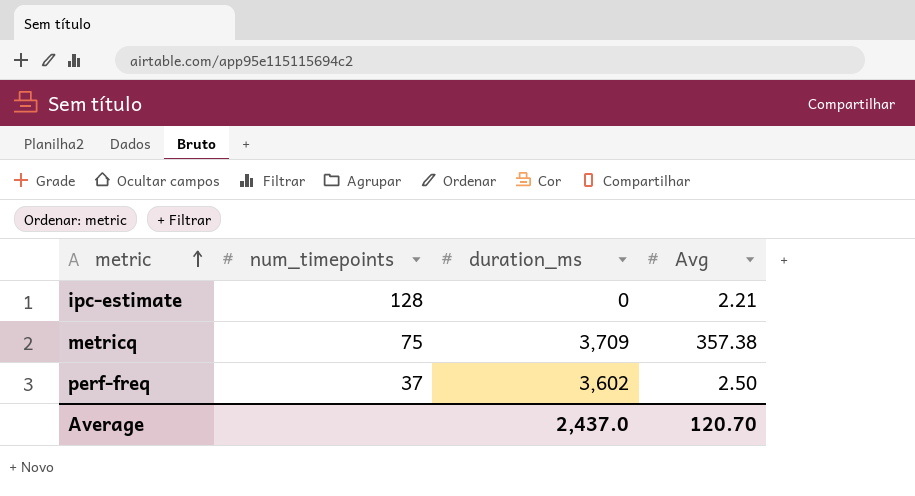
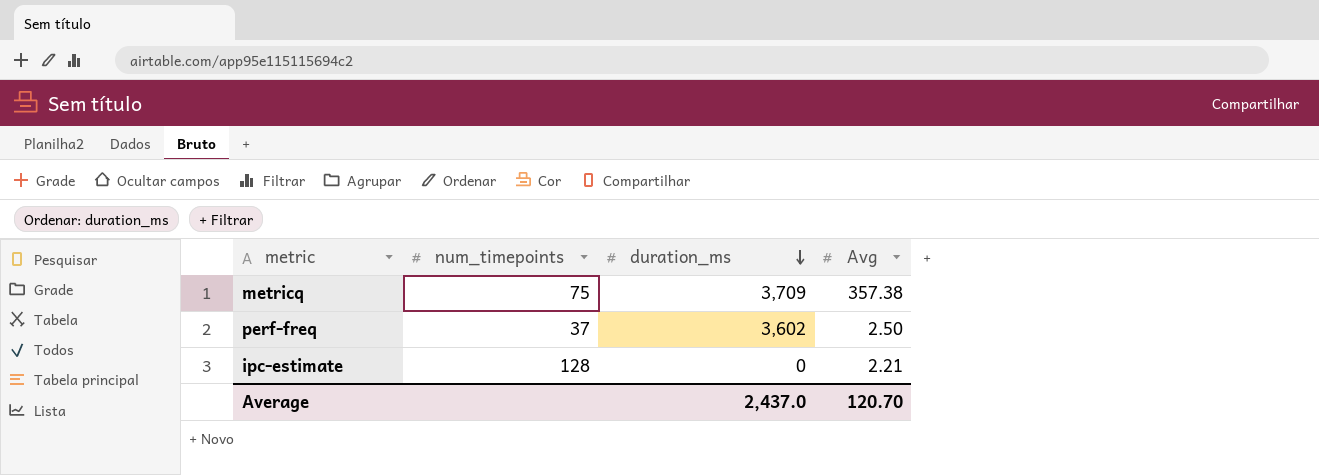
row order: metric ascending -> duration_ms descending

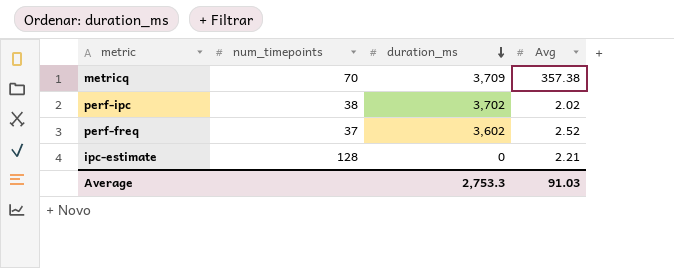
metricq | num_timepoints: 75 -> 70
row perf-ipc: none -> 38 | 3,702 | 2.02
perf-freq | Avg: 2.50 -> 2.52
Average | duration_ms: 2,437.0 -> 2,753.3
Average | Avg: 120.70 -> 91.03

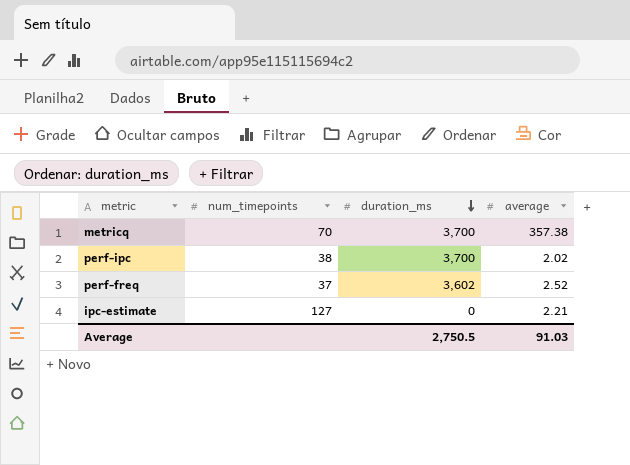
column name: Avg -> average
metricq | duration_ms: 3,709 -> 3,700
perf-ipc | duration_ms: 3,702 -> 3,700
ipc-estimate | num_timepoints: 128 -> 127
Average | duration_ms: 2,753.3 -> 2,750.5

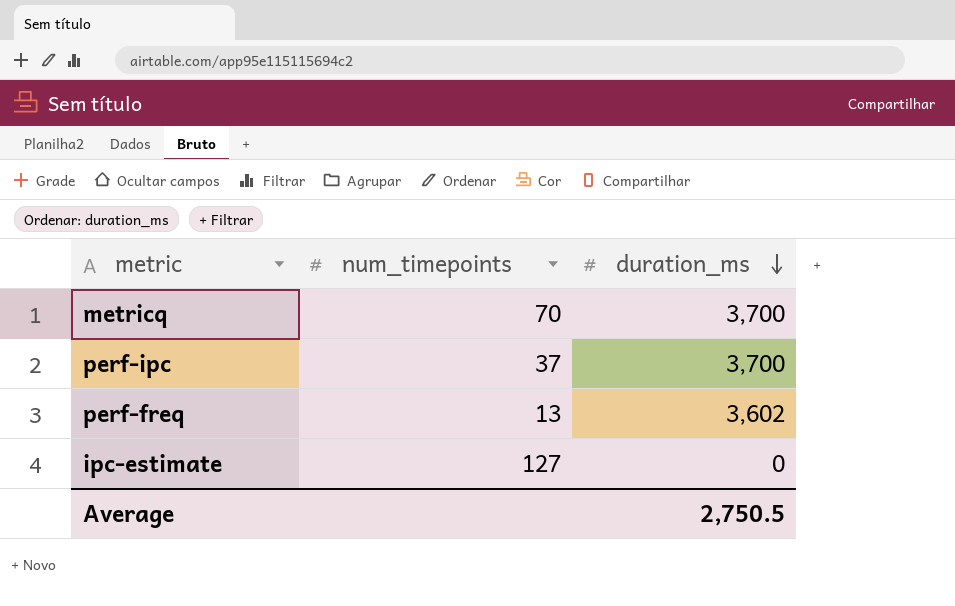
column average | position: 4 -> none
perf-ipc | num_timepoints: 38 -> 37
perf-freq | num_timepoints: 37 -> 13

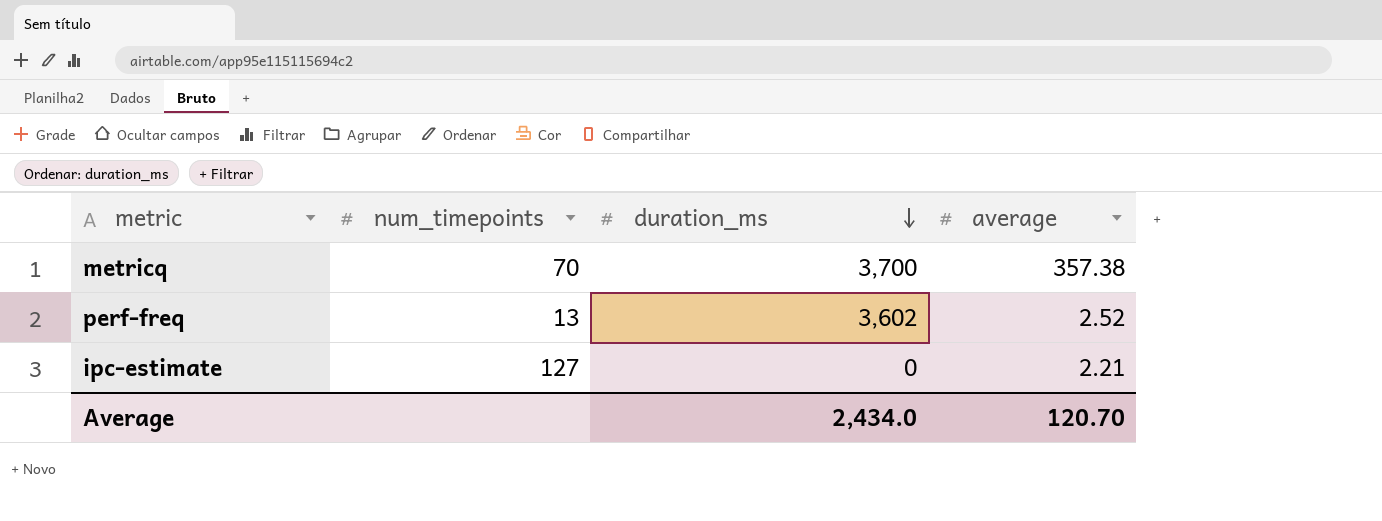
column average | position: none -> 4
row perf-ipc: 37 | 3,700 -> none
Average | duration_ms: 2,750.5 -> 2,434.0

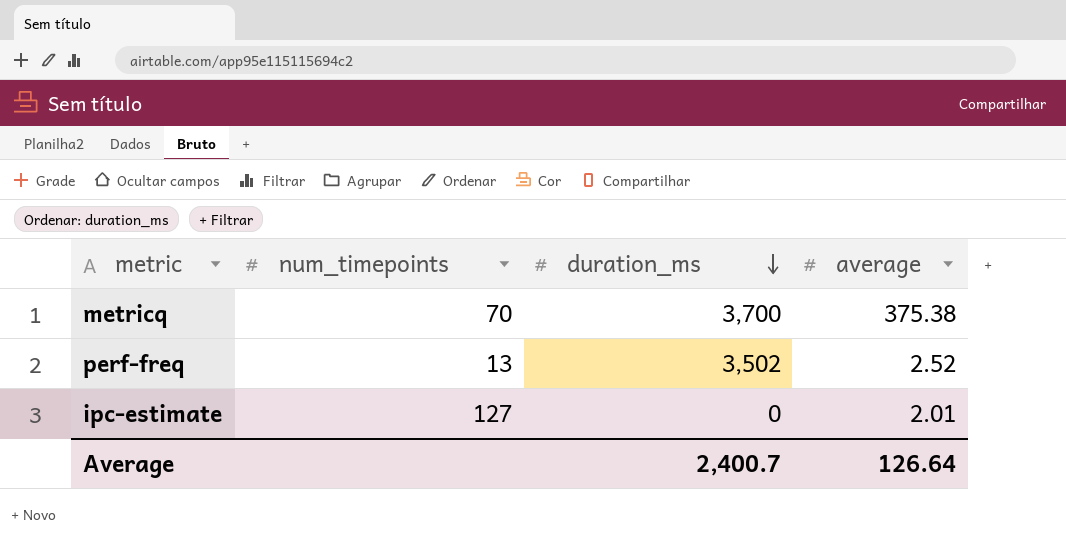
metricq | average: 357.38 -> 375.38
perf-freq | duration_ms: 3,602 -> 3,502
ipc-estimate | average: 2.21 -> 2.01
Average | duration_ms: 2,434.0 -> 2,400.7
Average | average: 120.70 -> 126.64

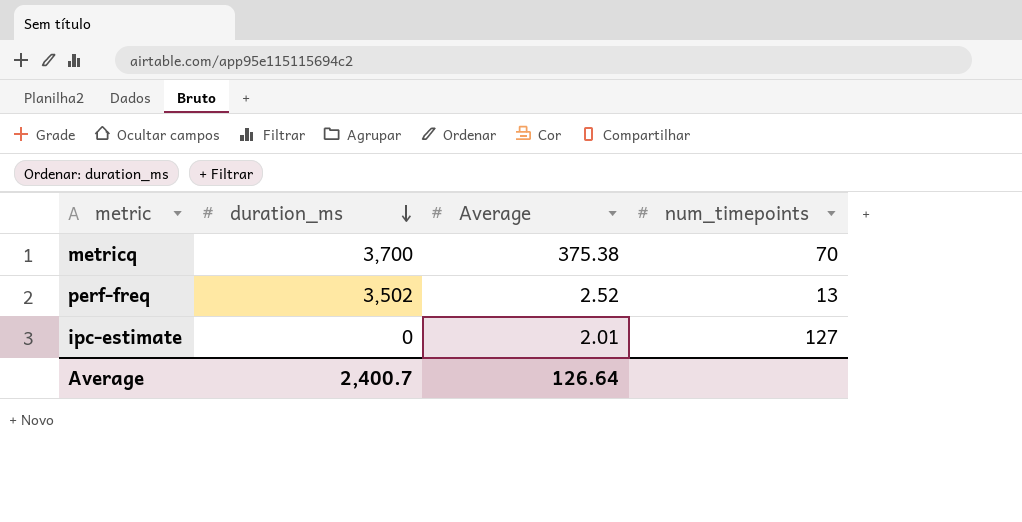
column name: average -> Average
column num_timepoints | position: 2 -> 4

